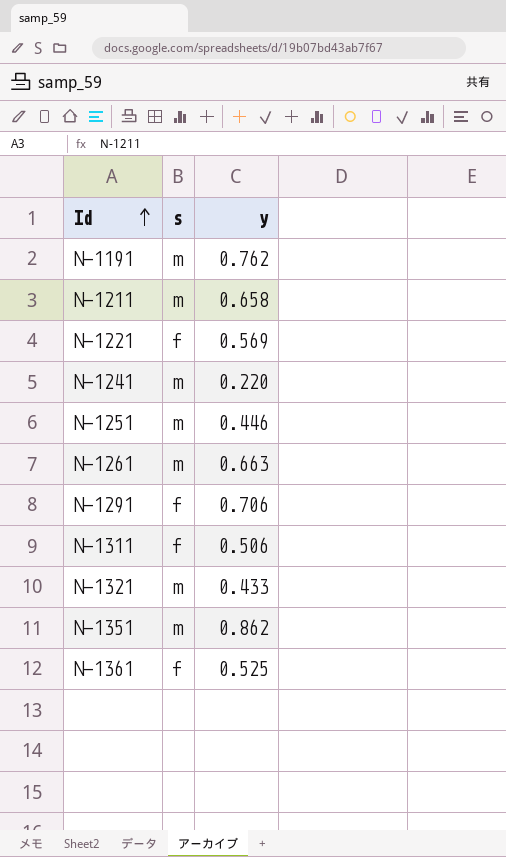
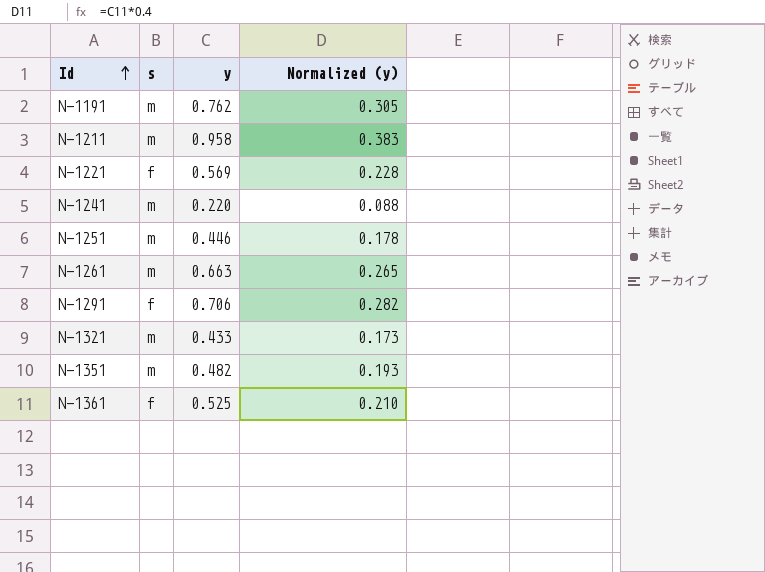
column Normalized (y) | formula: none -> [y] * 0.4
row N-1311: f | 0.506 -> none
N-1211 | y: 0.658 -> 0.958
N-1351 | y: 0.862 -> 0.482

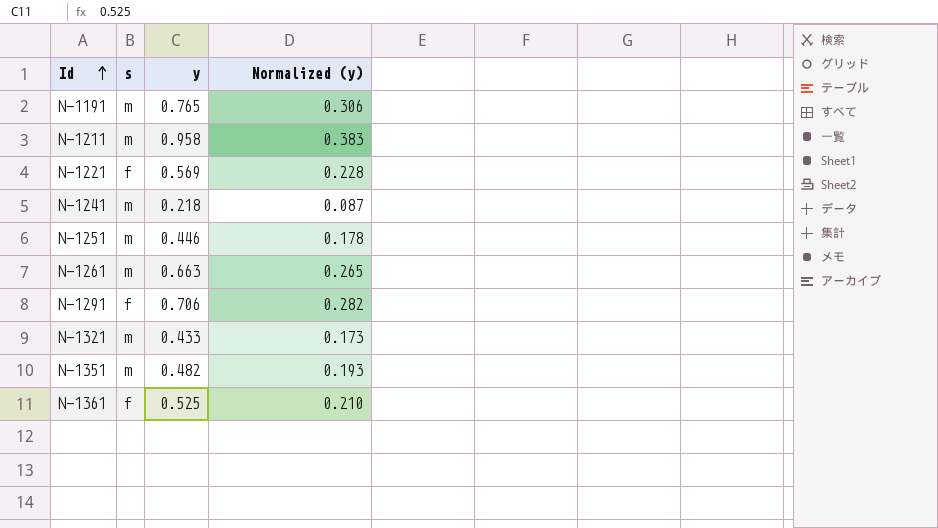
N-1191 | y: 0.762 -> 0.765
N-1191 | Normalized (y): 0.305 -> 0.306
N-1241 | y: 0.220 -> 0.218
N-1241 | Normalized (y): 0.088 -> 0.087

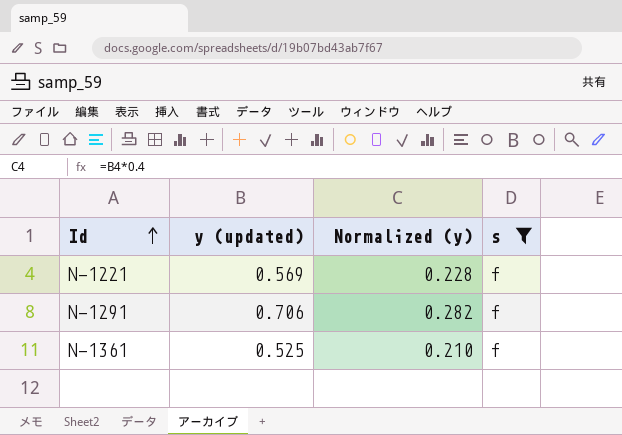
filter: none -> s = f
column name: y -> y (updated)
column s | position: 2 -> 4

